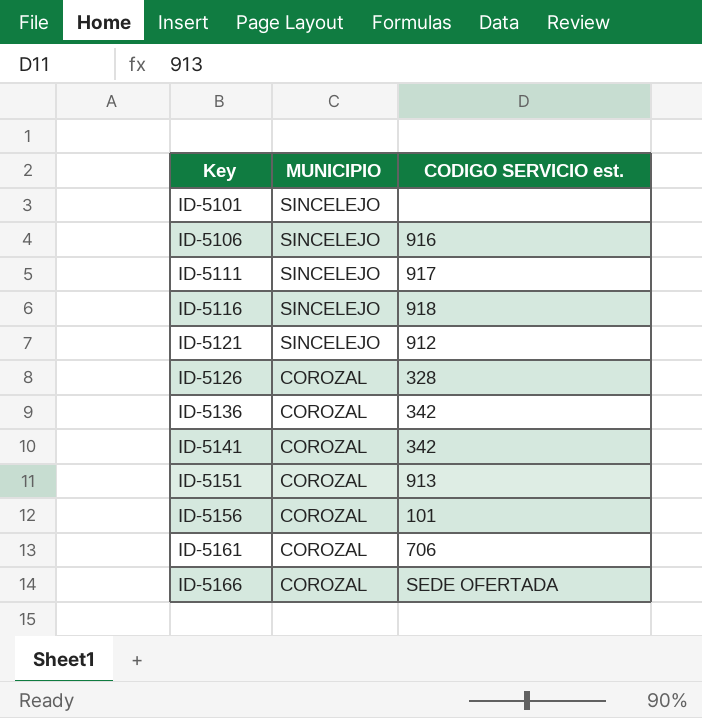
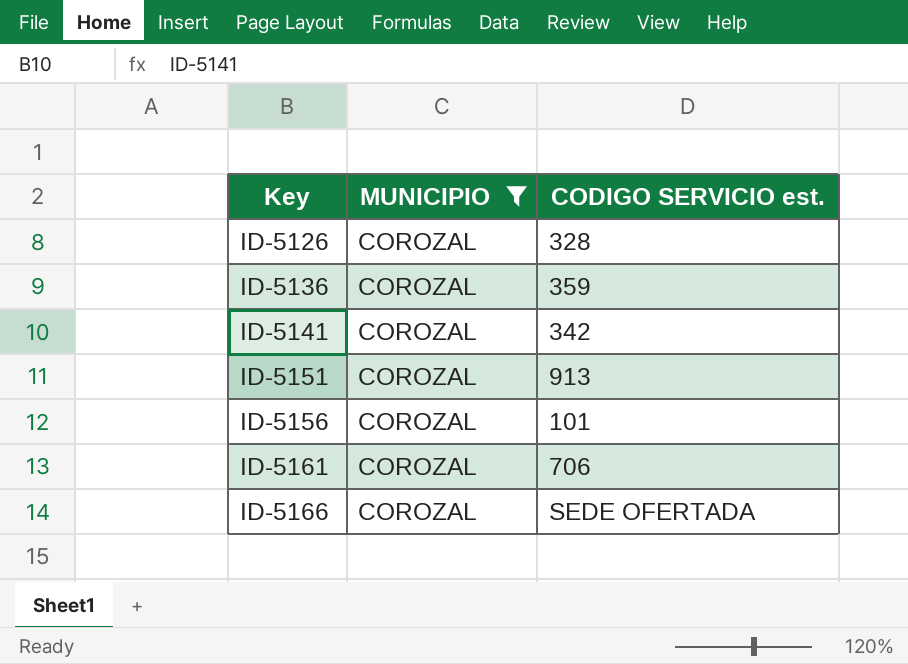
filter: none -> MUNICIPIO = COROZAL
ID-5136 | CODIGO SERVICIO est.: 342 -> 359

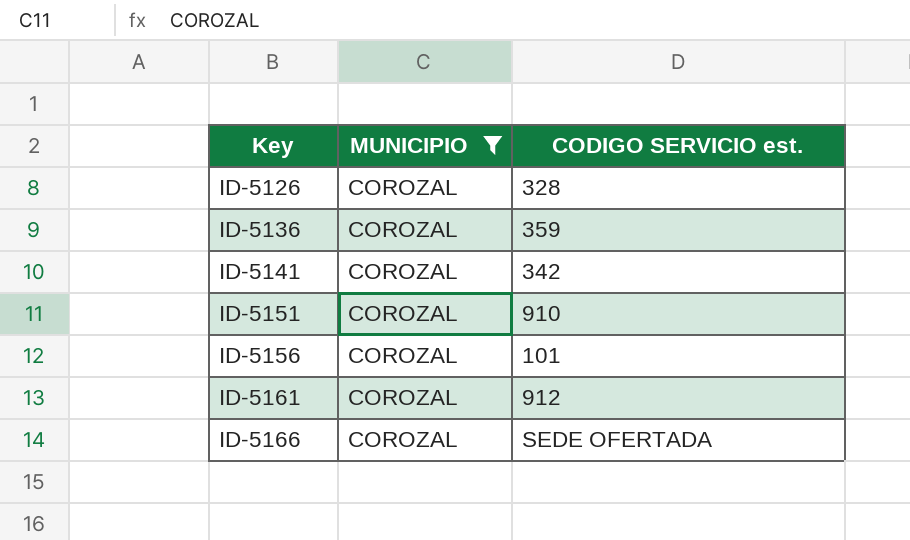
ID-5151 | CODIGO SERVICIO est.: 913 -> 910
ID-5161 | CODIGO SERVICIO est.: 706 -> 912

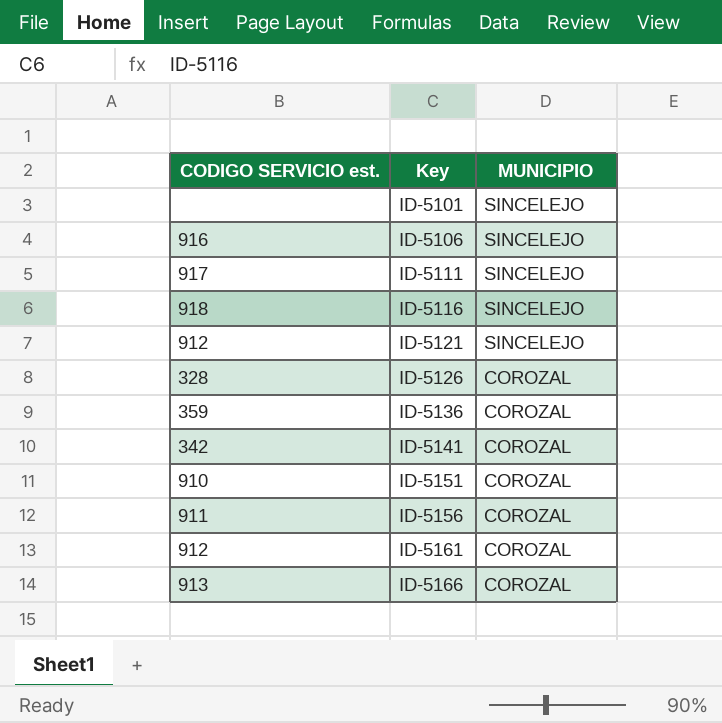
filter: MUNICIPIO = COROZAL -> none
column CODIGO SERVICIO est. | position: 3 -> 1
ID-5156 | CODIGO SERVICIO est.: 101 -> 911
ID-5166 | CODIGO SERVICIO est.: SEDE OFERTADA -> 913

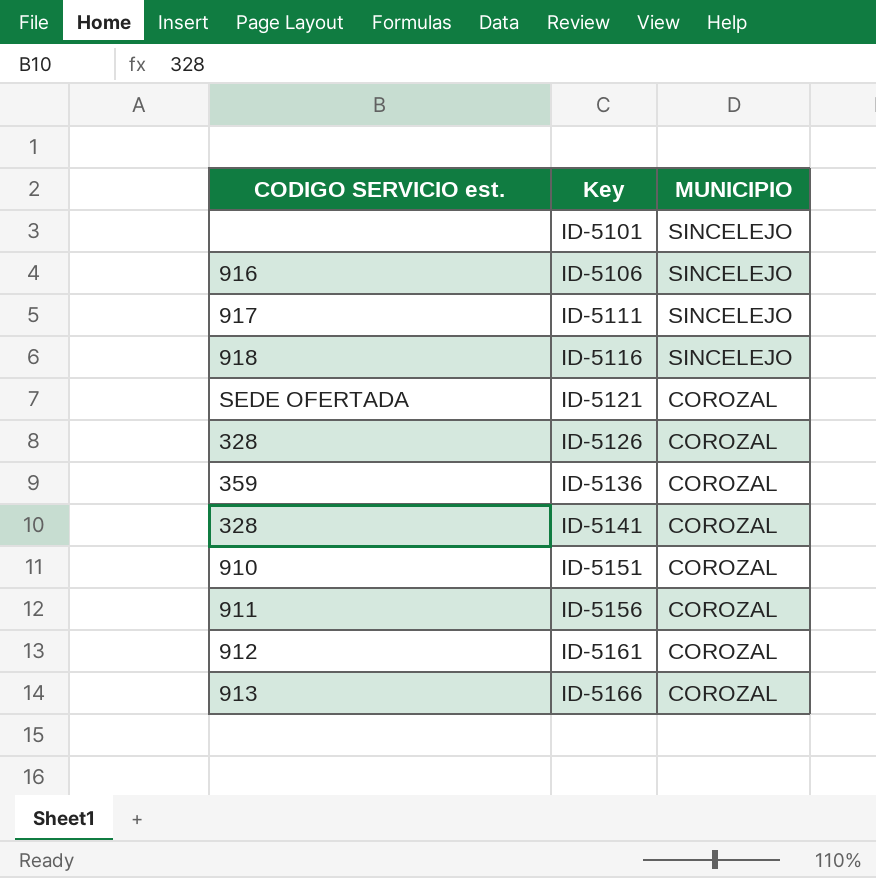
ID-5121 | CODIGO SERVICIO est.: 912 -> SEDE OFERTADA
ID-5121 | MUNICIPIO: SINCELEJO -> COROZAL
ID-5141 | CODIGO SERVICIO est.: 342 -> 328

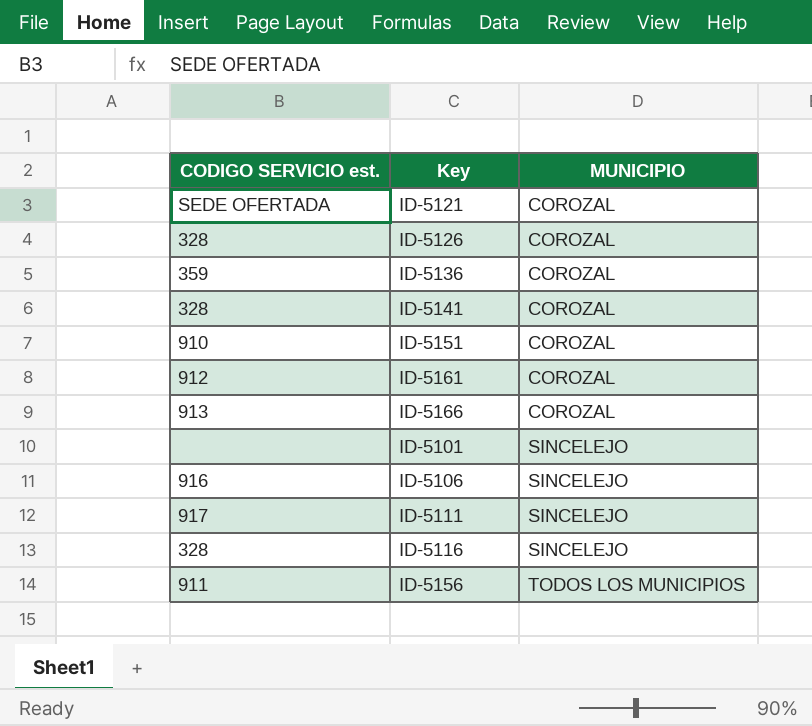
row order: Key ascending -> MUNICIPIO ascending
ID-5116 | CODIGO SERVICIO est.: 918 -> 328
ID-5156 | MUNICIPIO: COROZAL -> TODOS LOS MUNICIPIOS

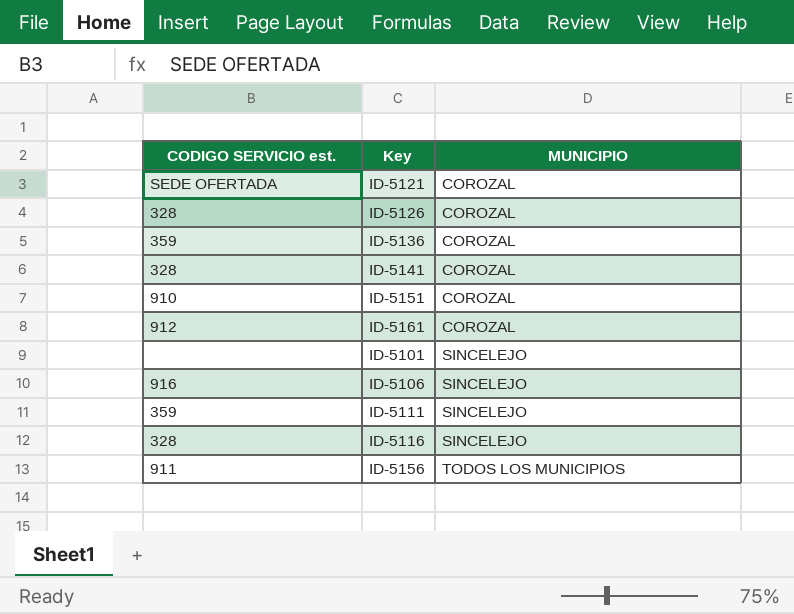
row ID-5166: 913 | COROZAL -> none
ID-5111 | CODIGO SERVICIO est.: 917 -> 359

